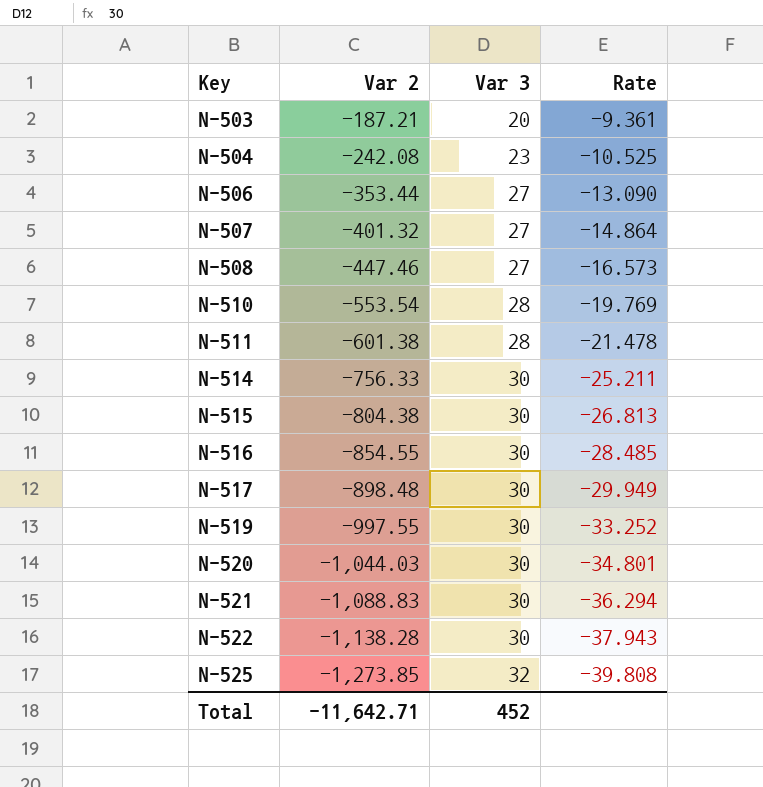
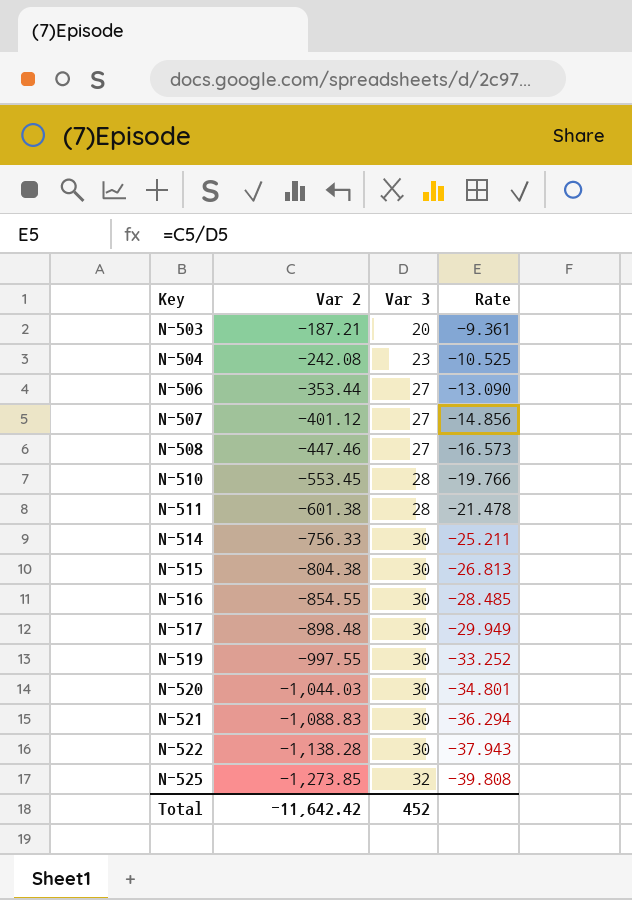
N-507 | Var 2: -401.32 -> -401.12
N-507 | Rate: -14.864 -> -14.856
N-510 | Var 2: -553.54 -> -553.45
N-510 | Rate: -19.769 -> -19.766
Total | Var 2: -11,642.71 -> -11,642.42

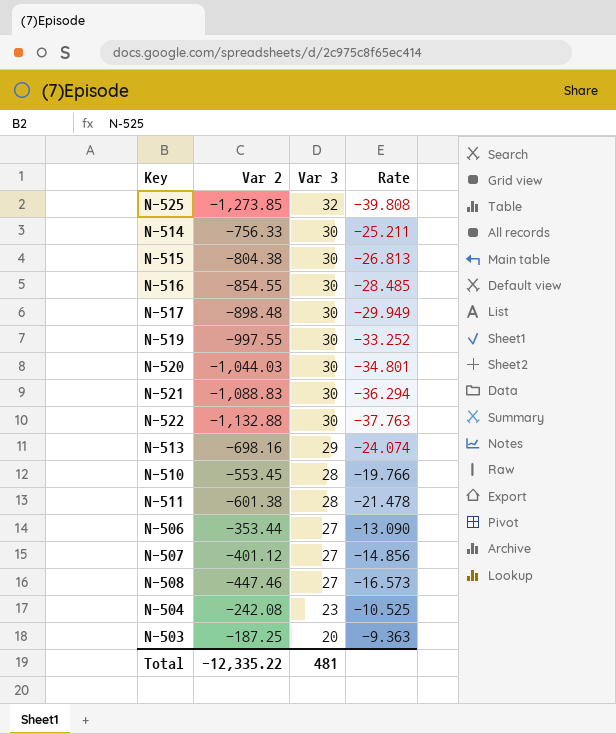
row order: Key ascending -> Var 3 descending
N-522 | Var 2: -1,138.28 -> -1,132.88
N-522 | Rate: -37.943 -> -37.763
row N-513: none -> -698.16 | 29 | -24.074
N-503 | Var 2: -187.21 -> -187.25
N-503 | Rate: -9.361 -> -9.363
Total | Var 2: -11,642.42 -> -12,335.22
Total | Var 3: 452 -> 481

